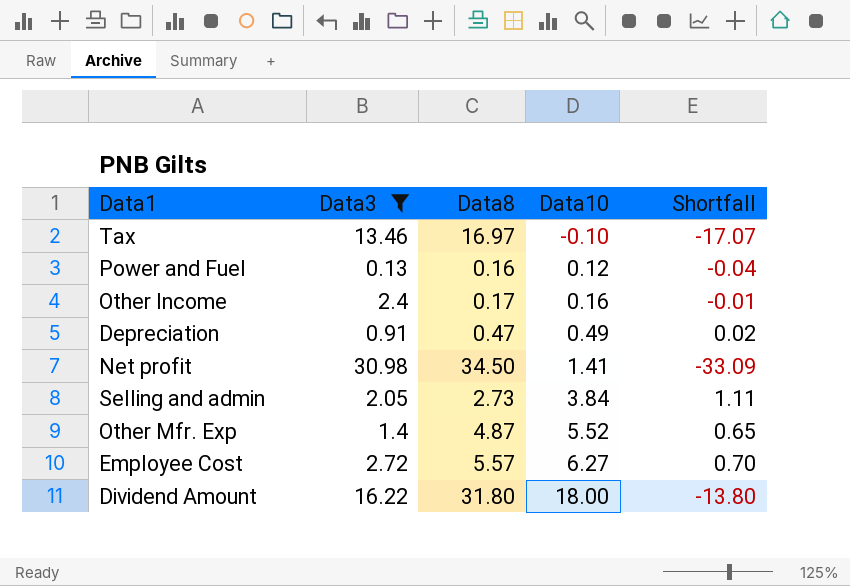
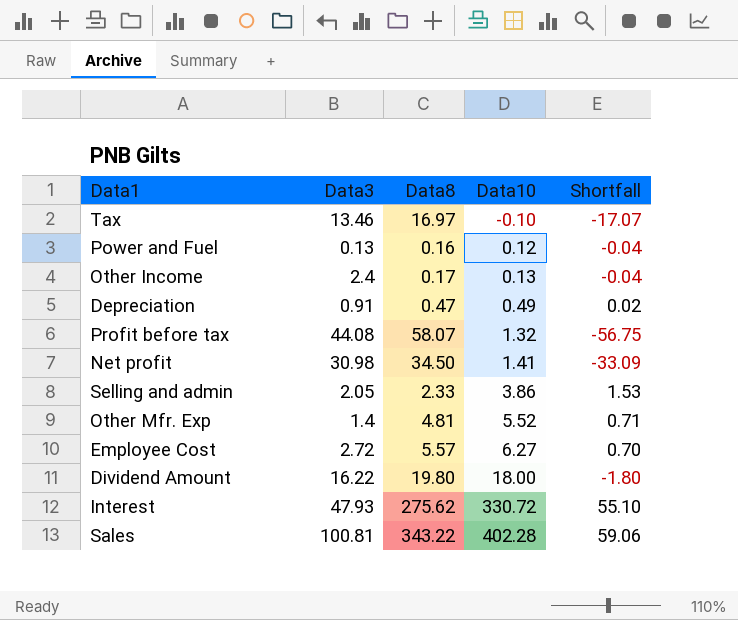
filter: Data3 <= 30.98 -> none
Other Income | Data10: 0.16 -> 0.13
Other Income | Shortfall: -0.01 -> -0.04
Selling and admin | Data8: 2.73 -> 2.33
Selling and admin | Data10: 3.84 -> 3.86
Selling and admin | Shortfall: 1.11 -> 1.53
Other Mfr. Exp | Data8: 4.87 -> 4.81
Other Mfr. Exp | Shortfall: 0.65 -> 0.71
Dividend Amount | Data8: 31.80 -> 19.80
Dividend Amount | Shortfall: -13.80 -> -1.80

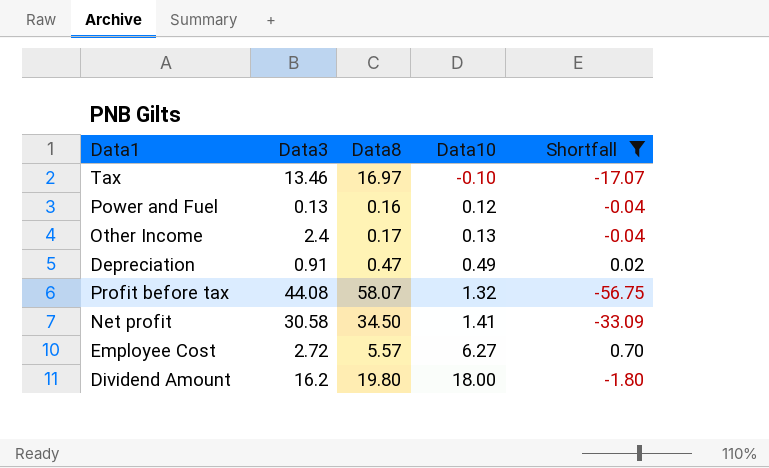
filter: none -> Shortfall <= 0.70
Net profit | Data3: 30.98 -> 30.58
Dividend Amount | Data3: 16.22 -> 16.2

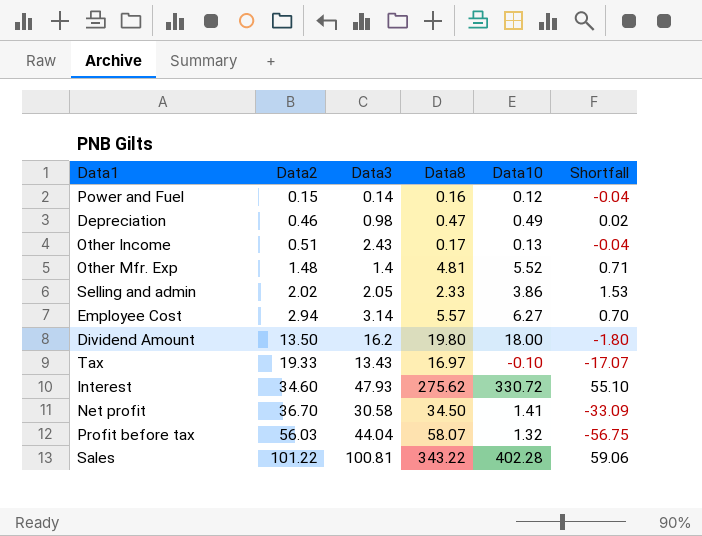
filter: Shortfall <= 0.70 -> none
row order: Data10 ascending -> Data2 ascending
column Data2 | position: none -> 2
Power and Fuel | Data3: 0.13 -> 0.14
Depreciation | Data3: 0.91 -> 0.98
Other Income | Data3: 2.4 -> 2.43
Employee Cost | Data3: 2.72 -> 3.14
Tax | Data3: 13.46 -> 13.43
Profit before tax | Data3: 44.08 -> 44.04

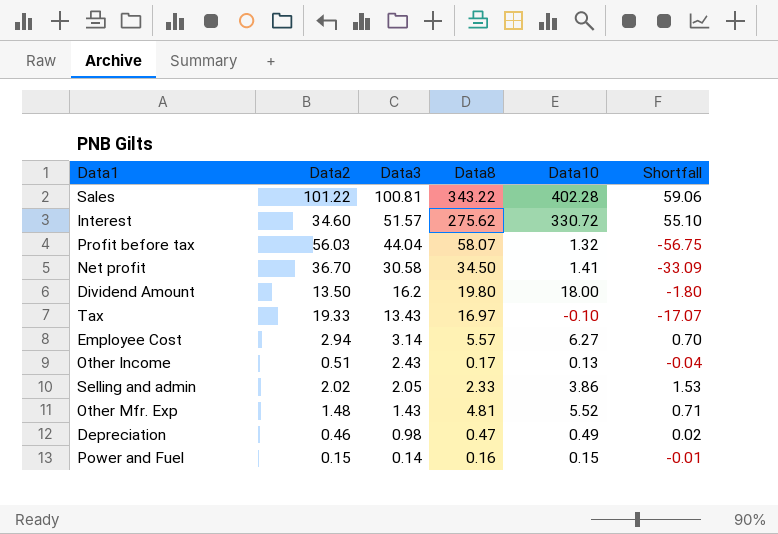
row order: Data2 ascending -> Data3 descending
Interest | Data3: 47.93 -> 51.57
Other Mfr. Exp | Data3: 1.4 -> 1.43
Power and Fuel | Data10: 0.12 -> 0.15
Power and Fuel | Shortfall: -0.04 -> -0.01

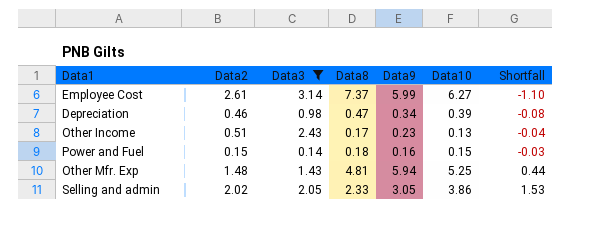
filter: none -> Data3 <= 3.14
row order: Data3 descending -> Shortfall ascending
column Data9 | position: none -> 5
Employee Cost | Data2: 2.94 -> 2.61
Employee Cost | Data8: 5.57 -> 7.37
Employee Cost | Shortfall: 0.70 -> -1.10
Depreciation | Data10: 0.49 -> 0.39
Depreciation | Shortfall: 0.02 -> -0.08
Power and Fuel | Data8: 0.16 -> 0.18
Power and Fuel | Shortfall: -0.01 -> -0.03
Other Mfr. Exp | Data10: 5.52 -> 5.25
Other Mfr. Exp | Shortfall: 0.71 -> 0.44

